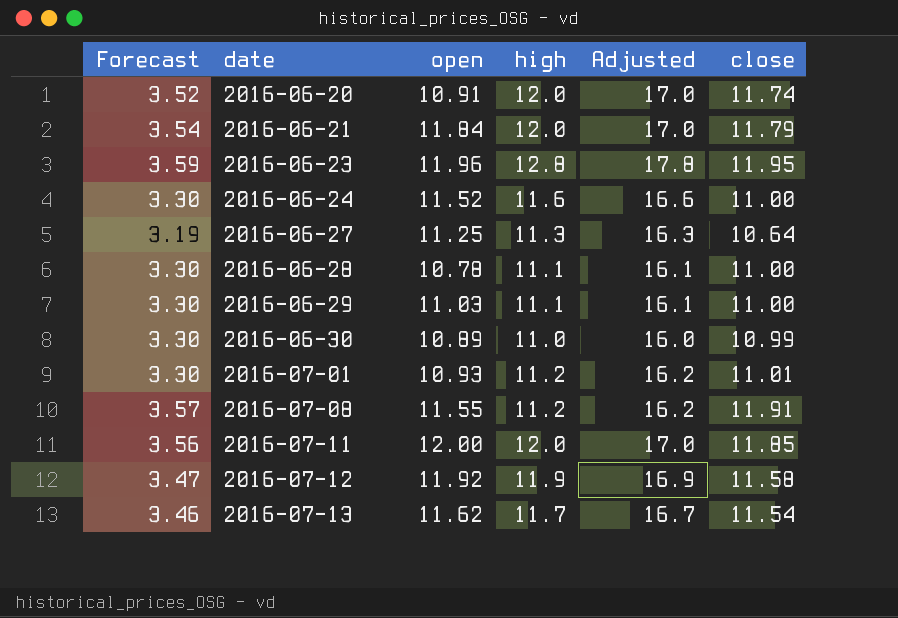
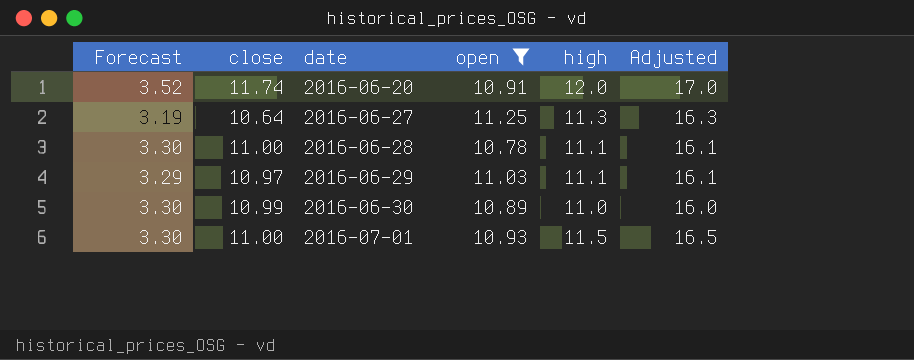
filter: none -> open <= 11.25
column close | position: 6 -> 2
2016-06-29 | Forecast: 3.30 -> 3.29
2016-06-29 | close: 11.00 -> 10.97
2016-07-01 | close: 11.01 -> 11.00
2016-07-01 | high: 11.2 -> 11.5
2016-07-01 | Adjusted: 16.2 -> 16.5

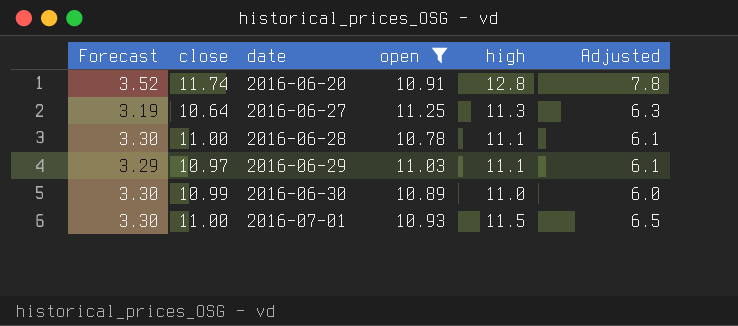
column Adjusted | formula: [high] + 5 -> [high] - 5
2016-06-20 | high: 12.0 -> 12.8

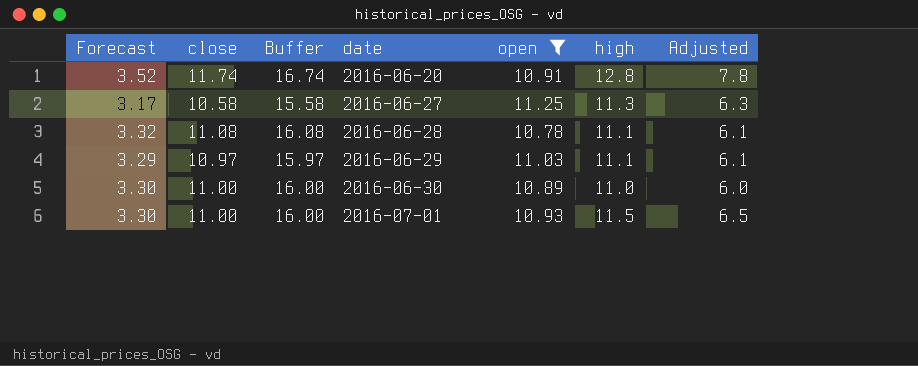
column Buffer | formula: none -> [close] + 5
2016-06-27 | Forecast: 3.19 -> 3.17
2016-06-27 | close: 10.64 -> 10.58
2016-06-28 | Forecast: 3.30 -> 3.32
2016-06-28 | close: 11.00 -> 11.08
2016-06-30 | close: 10.99 -> 11.00

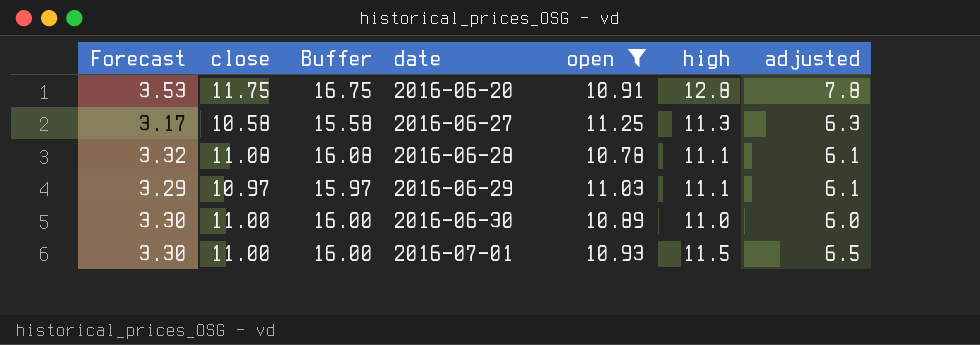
column name: Adjusted -> adjusted
2016-06-20 | Forecast: 3.52 -> 3.53
2016-06-20 | close: 11.74 -> 11.75
2016-06-20 | Buffer: 16.74 -> 16.75

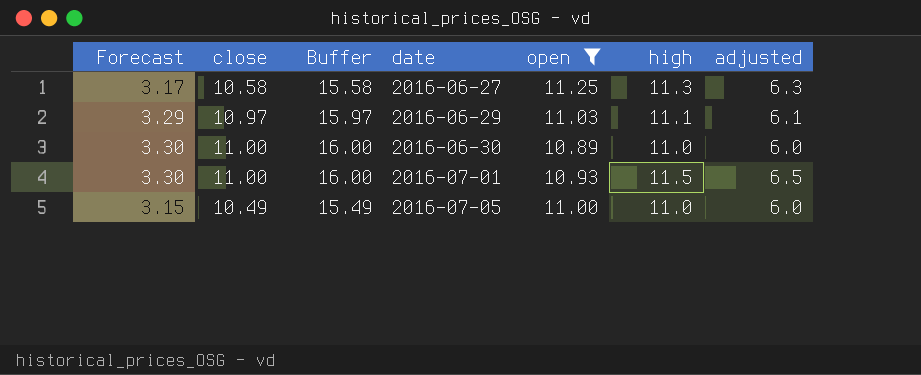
row 2016-06-20: 3.53 | 11.75 | 16.75 | 10.91 | 12.8 | 7.8 -> none
row 2016-06-28: 3.32 | 11.08 | 16.08 | 10.78 | 11.1 | 6.1 -> none
row 2016-07-05: none -> 3.15 | 10.49 | 15.49 | 11.00 | 11.0 | 6.0

